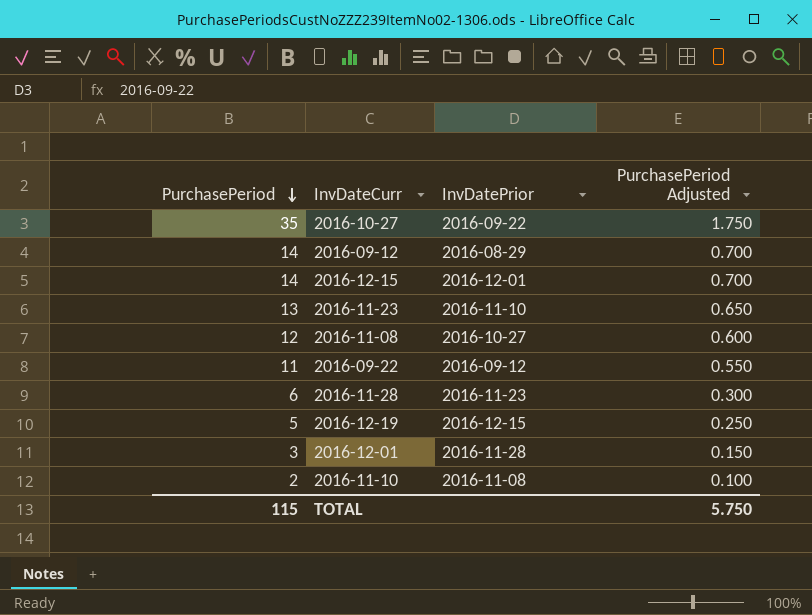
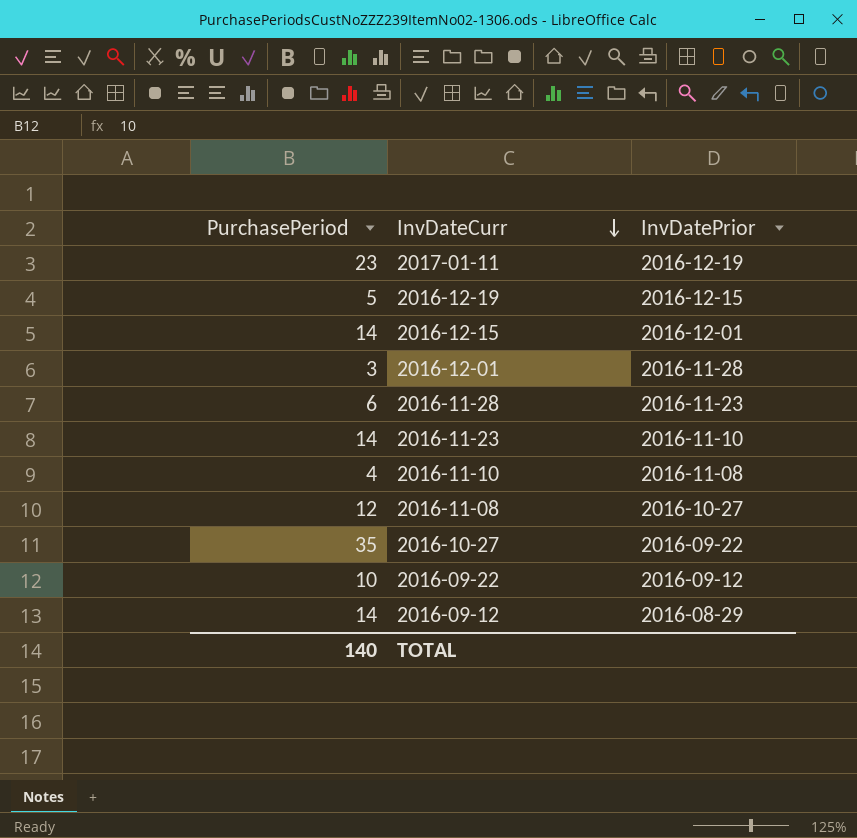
row order: PurchasePeriod descending -> InvDateCurr descending
column PurchasePeriod Adjusted | formula: [PurchasePeriod] * 0.05 -> none
row 2017-01-11: none -> 23 | 2016-12-19
2016-11-23 | PurchasePeriod: 13 -> 14
2016-11-10 | PurchasePeriod: 2 -> 4
2016-09-22 | PurchasePeriod: 11 -> 10
TOTAL | PurchasePeriod: 115 -> 140

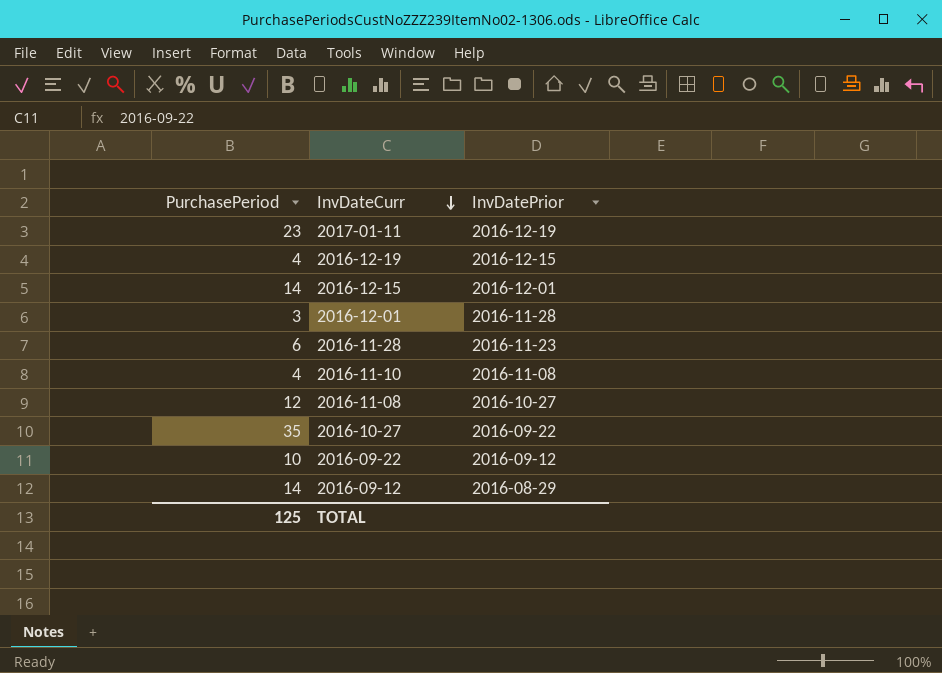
row 2016-11-23: 14 | 2016-11-10 -> none
2016-12-19 | PurchasePeriod: 5 -> 4
TOTAL | PurchasePeriod: 140 -> 125

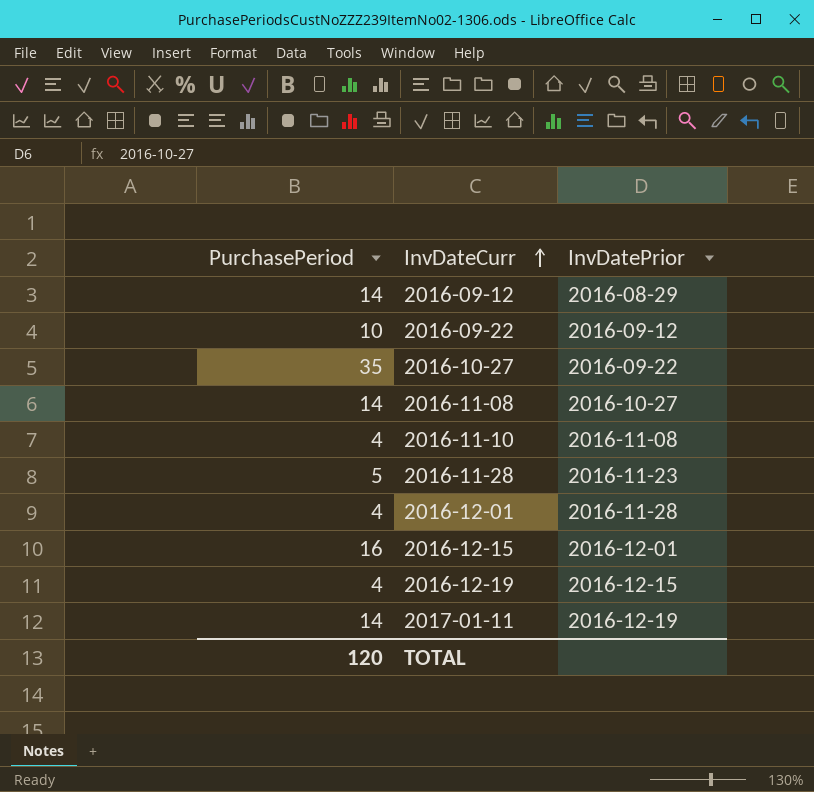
row order: InvDateCurr descending -> InvDateCurr ascending
2016-11-08 | PurchasePeriod: 12 -> 14
2016-11-28 | PurchasePeriod: 6 -> 5
2016-12-01 | PurchasePeriod: 3 -> 4
2016-12-15 | PurchasePeriod: 14 -> 16
2017-01-11 | PurchasePeriod: 23 -> 14
TOTAL | PurchasePeriod: 125 -> 120

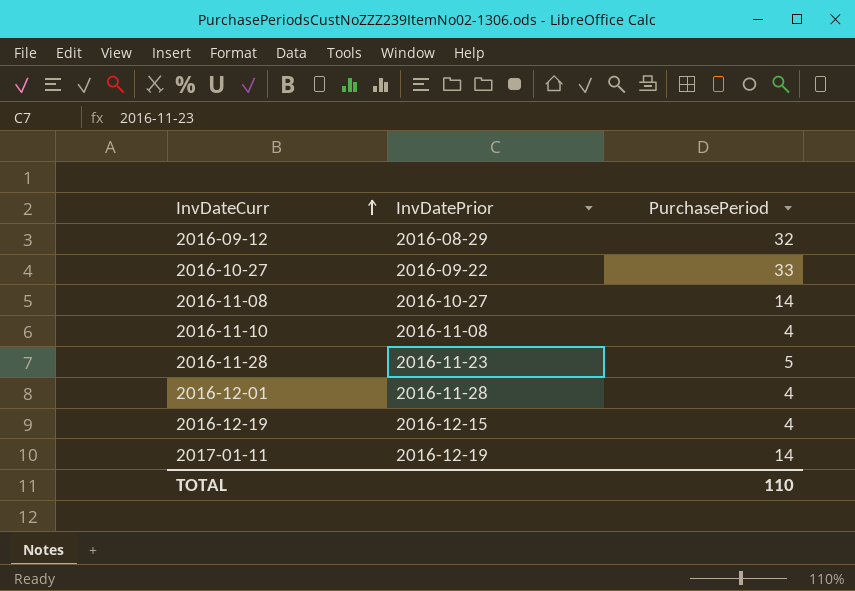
column PurchasePeriod | position: 1 -> 3
row 2016-09-22: 10 | 2016-09-12 -> none
row 2016-12-15: 16 | 2016-12-01 -> none
2016-09-12 | PurchasePeriod: 14 -> 32
2016-10-27 | PurchasePeriod: 35 -> 33
TOTAL | PurchasePeriod: 120 -> 110

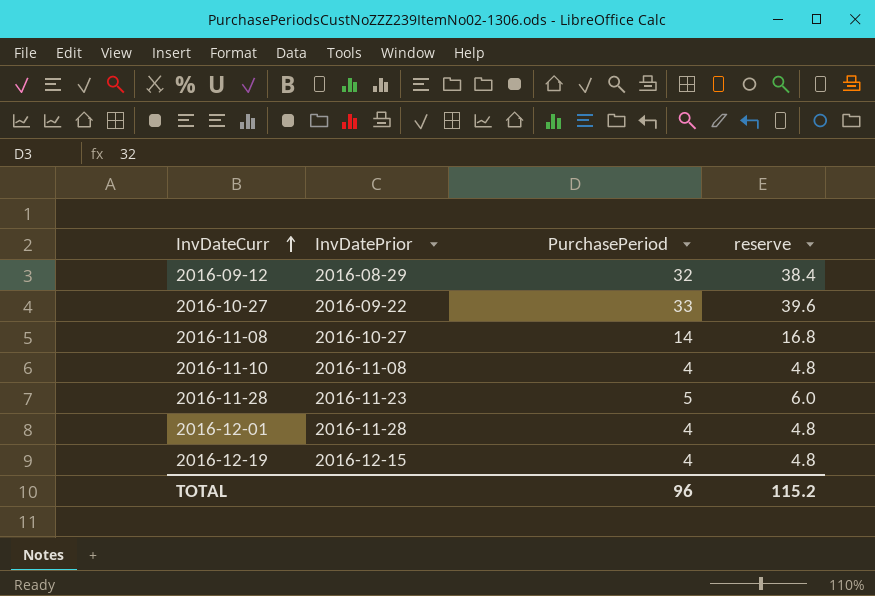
column reserve | formula: none -> [PurchasePeriod] * 1.2
row 2017-01-11: 2016-12-19 | 14 -> none
TOTAL | PurchasePeriod: 110 -> 96

